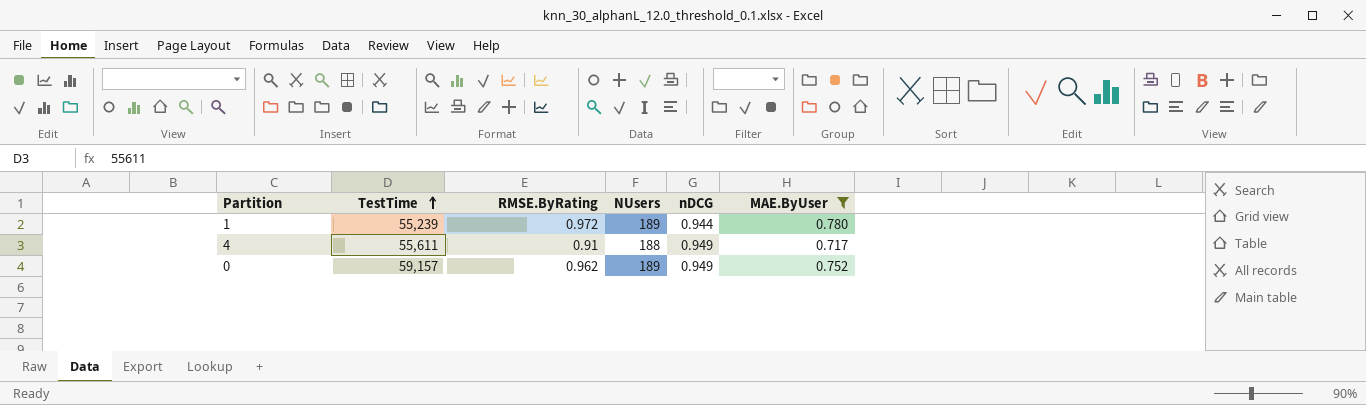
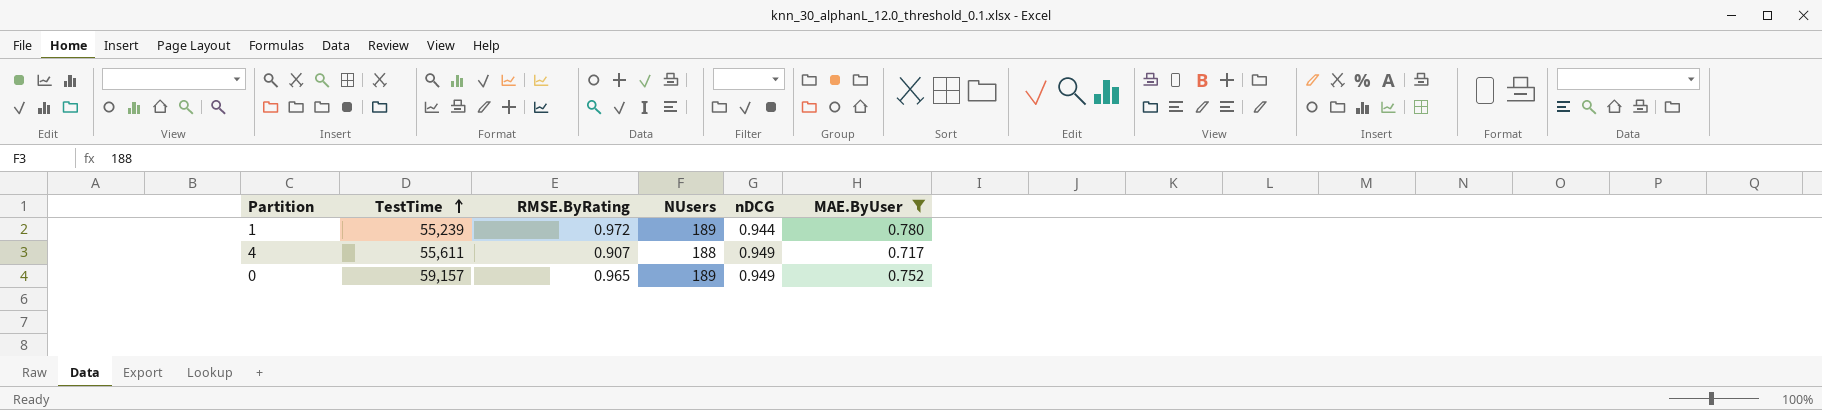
4 | RMSE.ByRating: 0.91 -> 0.907
0 | RMSE.ByRating: 0.962 -> 0.965

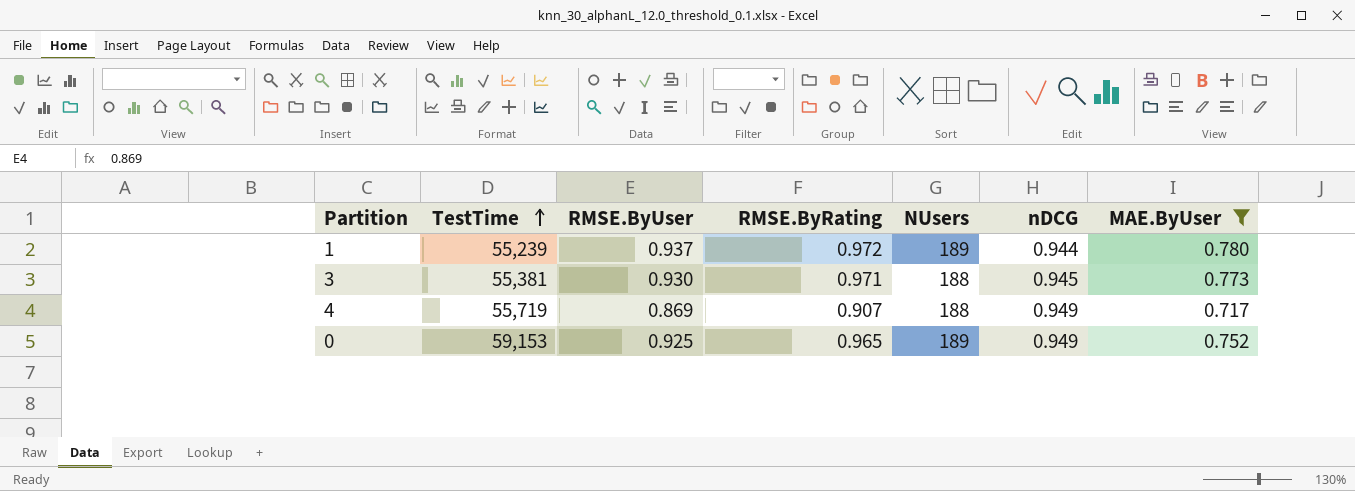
column RMSE.ByUser | position: none -> 3
row 3: none -> 55,381 | 0.930 | 0.971 | 188 | 0.945 | 0.773
4 | TestTime: 55,611 -> 55,719
0 | TestTime: 59,157 -> 59,153

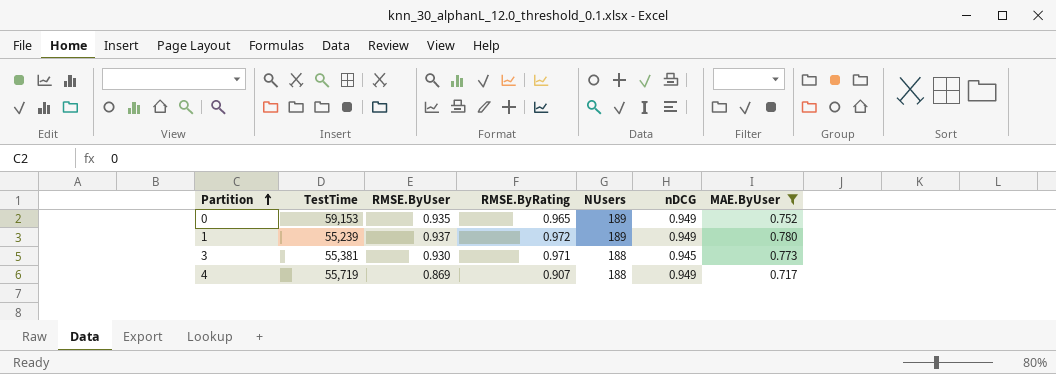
row order: TestTime ascending -> Partition ascending
0 | RMSE.ByUser: 0.925 -> 0.935
1 | nDCG: 0.944 -> 0.949

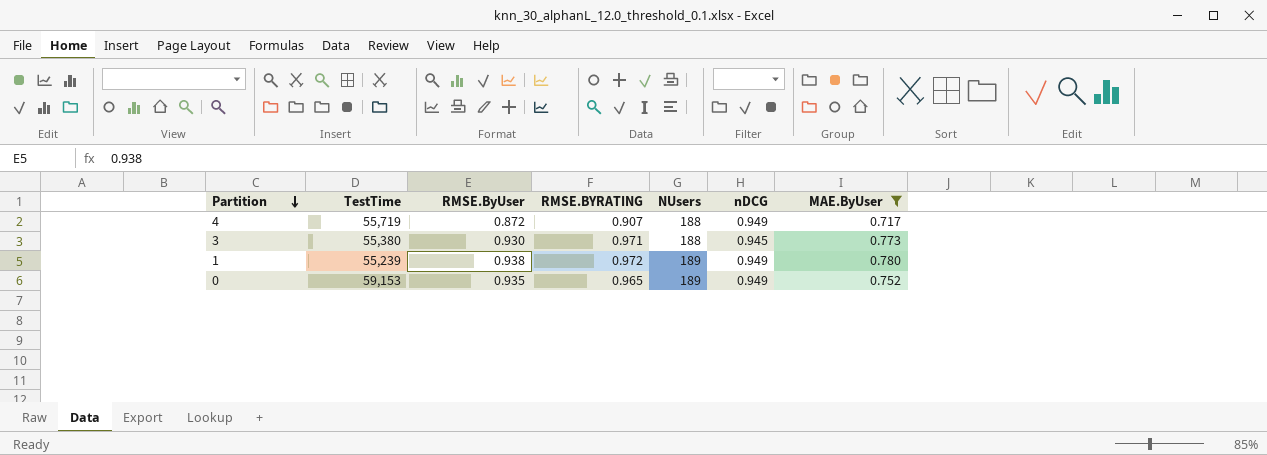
row order: Partition ascending -> Partition descending
column name: RMSE.ByRating -> RMSE.BYRATING
4 | RMSE.ByUser: 0.869 -> 0.872
3 | TestTime: 55,381 -> 55,380
1 | RMSE.ByUser: 0.937 -> 0.938

